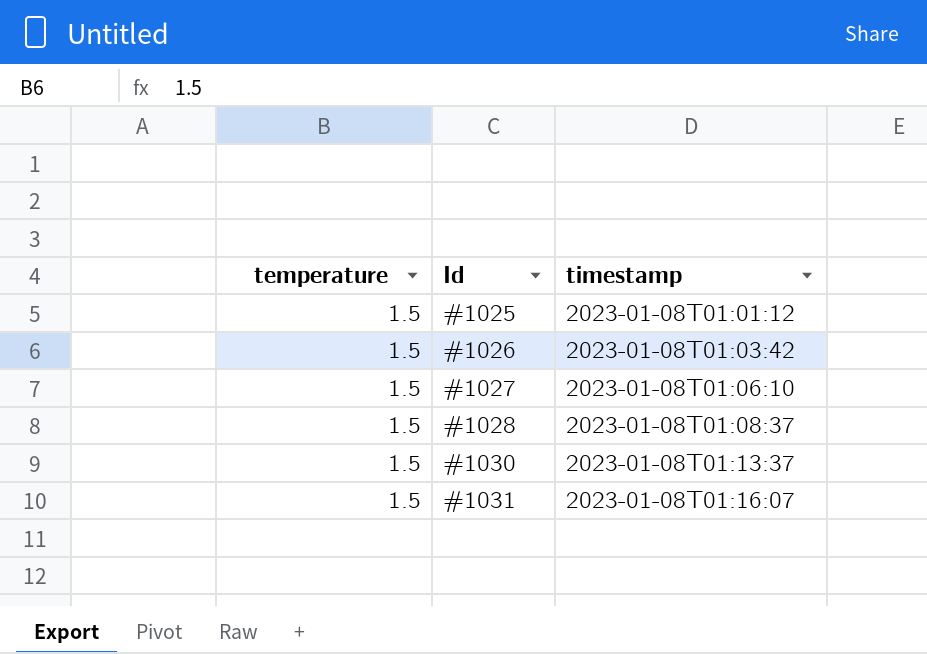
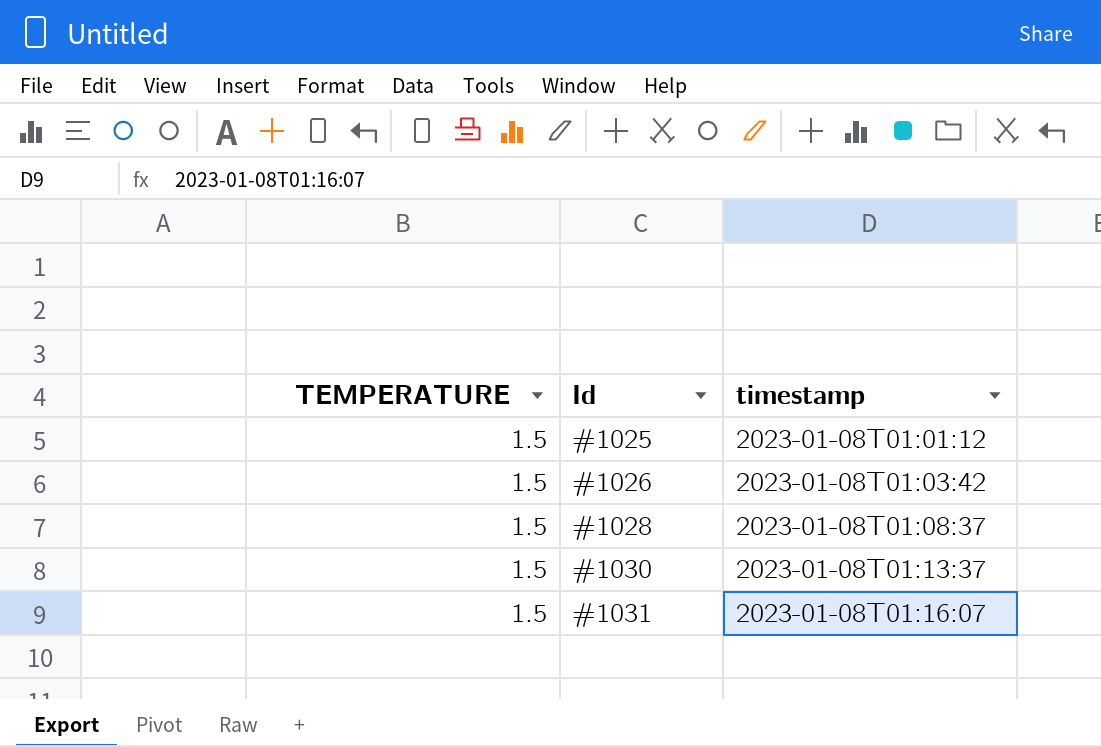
column name: temperature -> TEMPERATURE
row #1027: 1.5 | 2023-01-08T01:06:10 -> none

